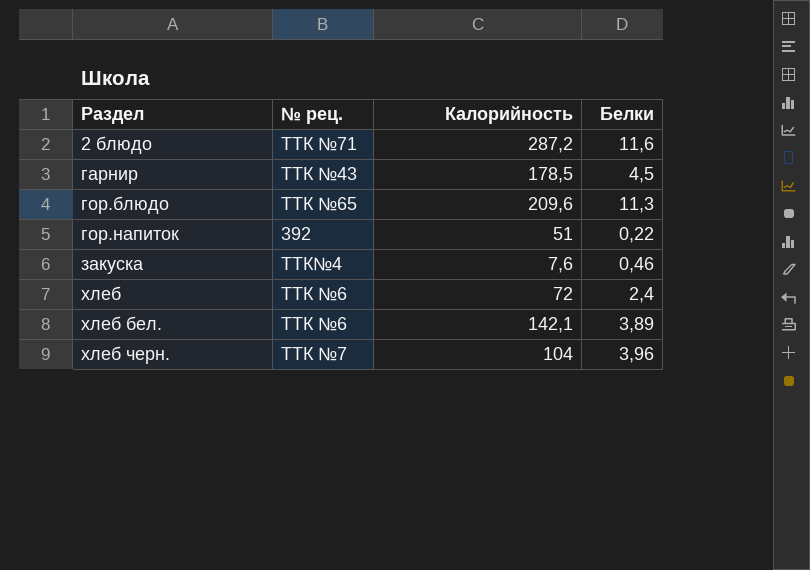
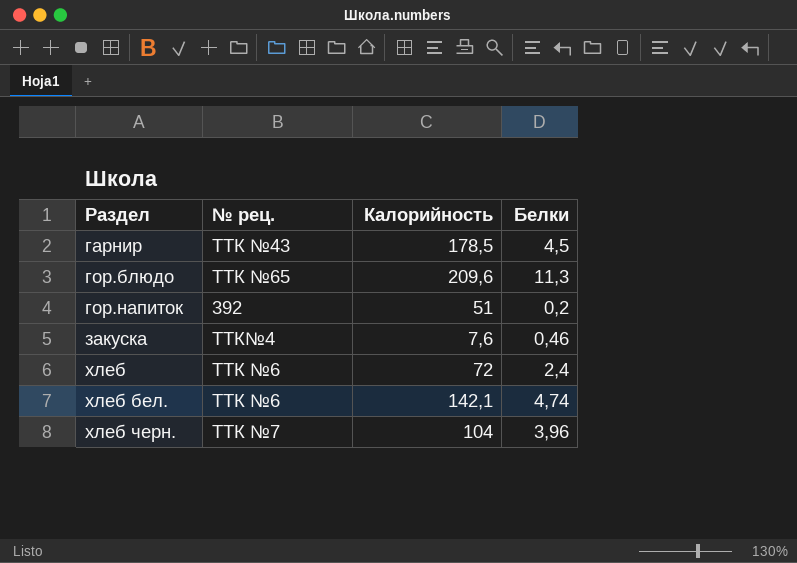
row 2 блюдо: ТТК №71 | 287,2 | 11,6 -> none
гор.напиток | Белки: 0,22 -> 0,2
хлеб бел. | Белки: 3,89 -> 4,74

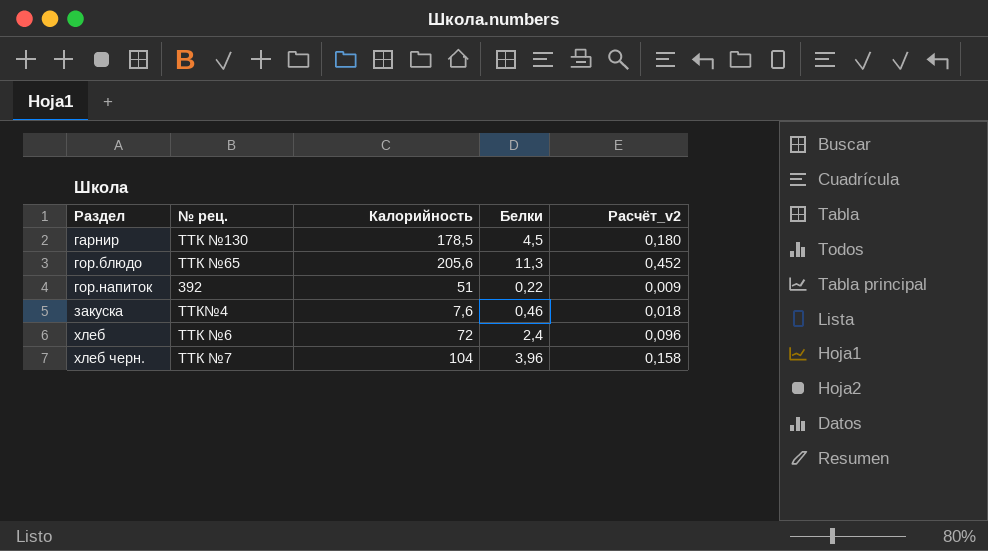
column Расчёт_v2 | formula: none -> [Белки] * 0,04
row хлеб бел.: ТТК №6 | 142,1 | 4,74 -> none
гарнир | № рец.: ТТК №43 -> ТТК №130
гор.блюдо | Калорийность: 209,6 -> 205,6
гор.напиток | Белки: 0,2 -> 0,22

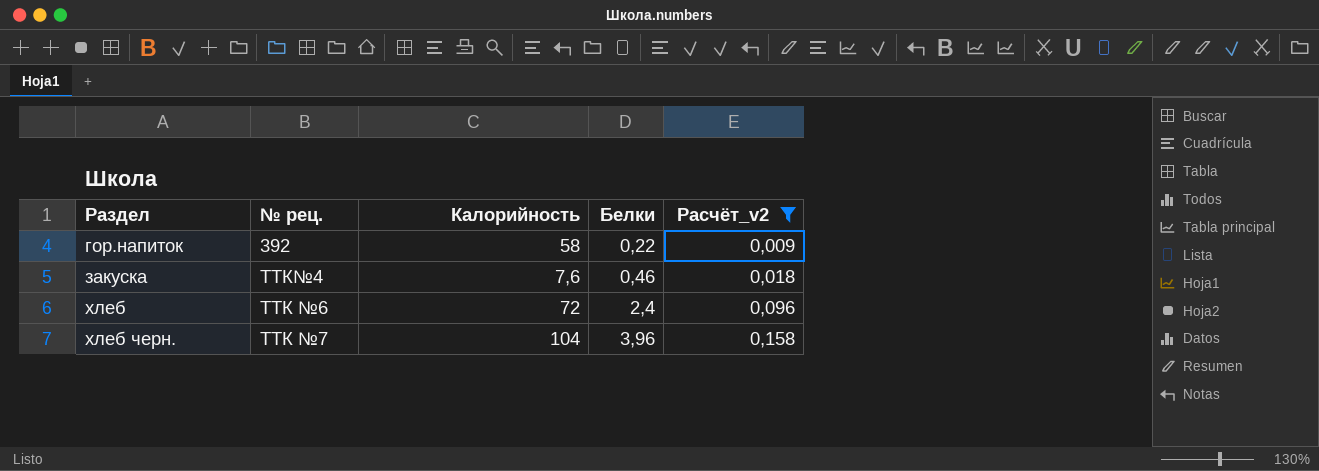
filter: none -> Расчёт_v2 <= 0,158
гор.напиток | Калорийность: 51 -> 58

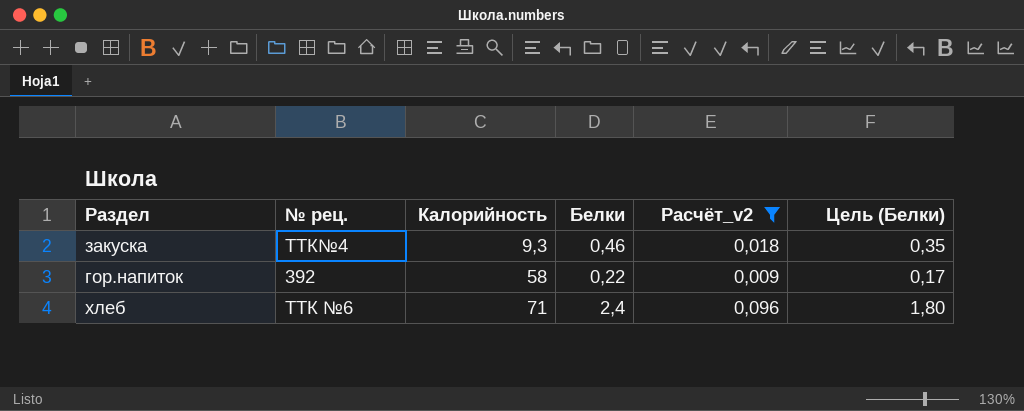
row order: Раздел ascending -> Калорийность ascending
column Цель (Белки) | formula: none -> [Белки] * 0,75
row хлеб черн.: ТТК №7 | 104 | 3,96 | 0,158 -> none
закуска | Калорийность: 7,6 -> 9,3
хлеб | Калорийность: 72 -> 71

